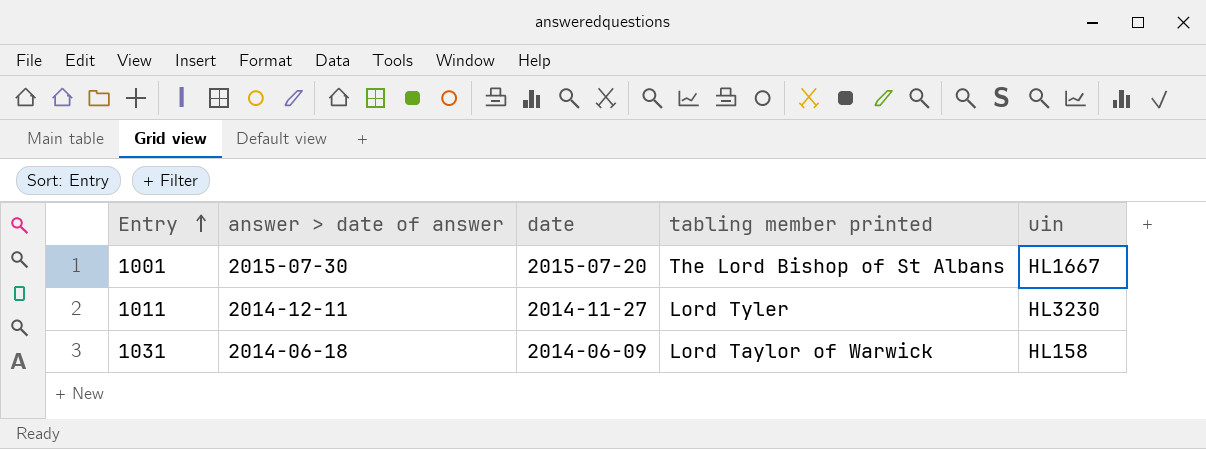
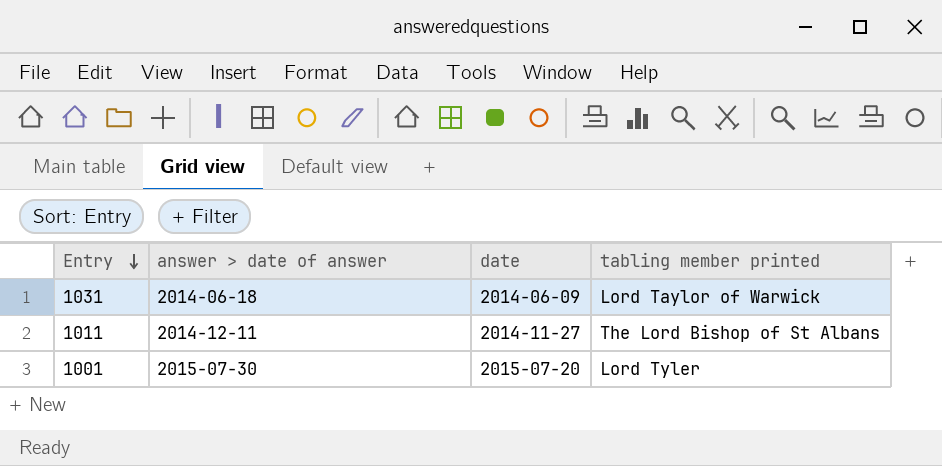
row order: Entry ascending -> Entry descending
column uin | position: 5 -> none
1011 | tabling member printed: Lord Tyler -> The Lord Bishop of St Albans
1001 | tabling member printed: The Lord Bishop of St Albans -> Lord Tyler

